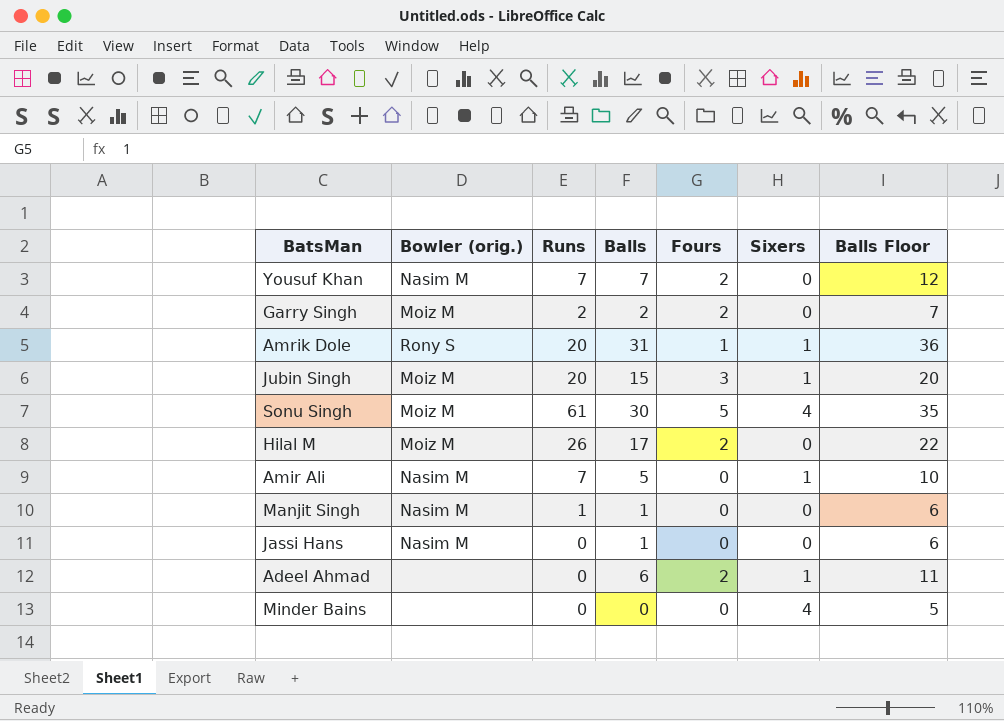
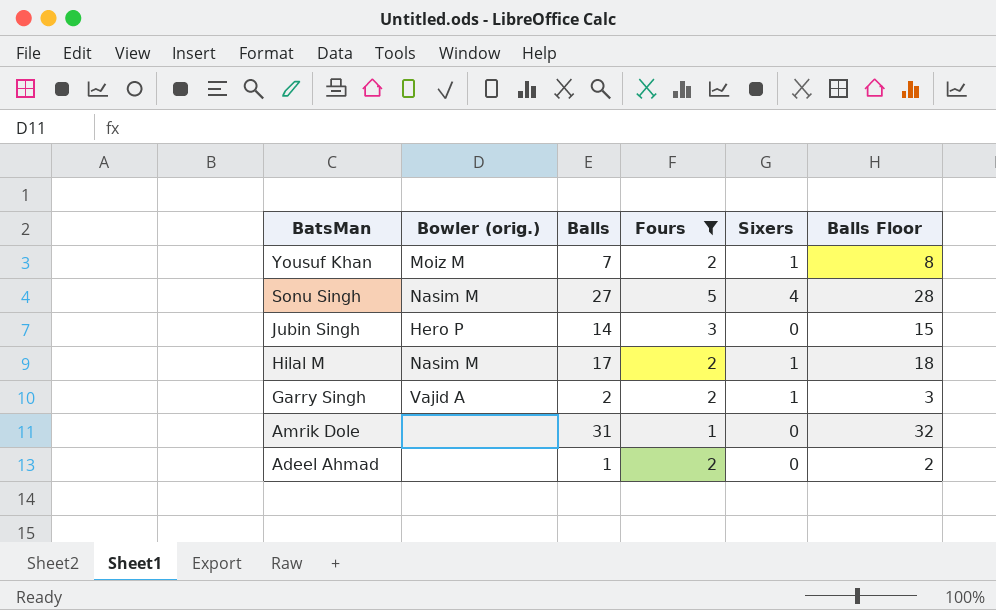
filter: none -> Fours != 0
row order: none -> BatsMan descending
column Runs | position: 3 -> none
column Balls Floor | formula: [Balls] + 5 -> [Balls] + 1
Yousuf Khan | Bowler (orig.): Nasim M -> Moiz M
Yousuf Khan | Sixers: 0 -> 1
Sonu Singh | Bowler (orig.): Moiz M -> Nasim M
Sonu Singh | Balls: 30 -> 27
Jubin Singh | Bowler (orig.): Moiz M -> Hero P
Jubin Singh | Balls: 15 -> 14
Jubin Singh | Sixers: 1 -> 0
Hilal M | Bowler (orig.): Moiz M -> Nasim M
Hilal M | Sixers: 0 -> 1
Garry Singh | Bowler (orig.): Moiz M -> Vajid A
Garry Singh | Sixers: 0 -> 1
Amrik Dole | Bowler (orig.): Rony S -> none
Amrik Dole | Sixers: 1 -> 0
Adeel Ahmad | Balls: 6 -> 1
Adeel Ahmad | Sixers: 1 -> 0

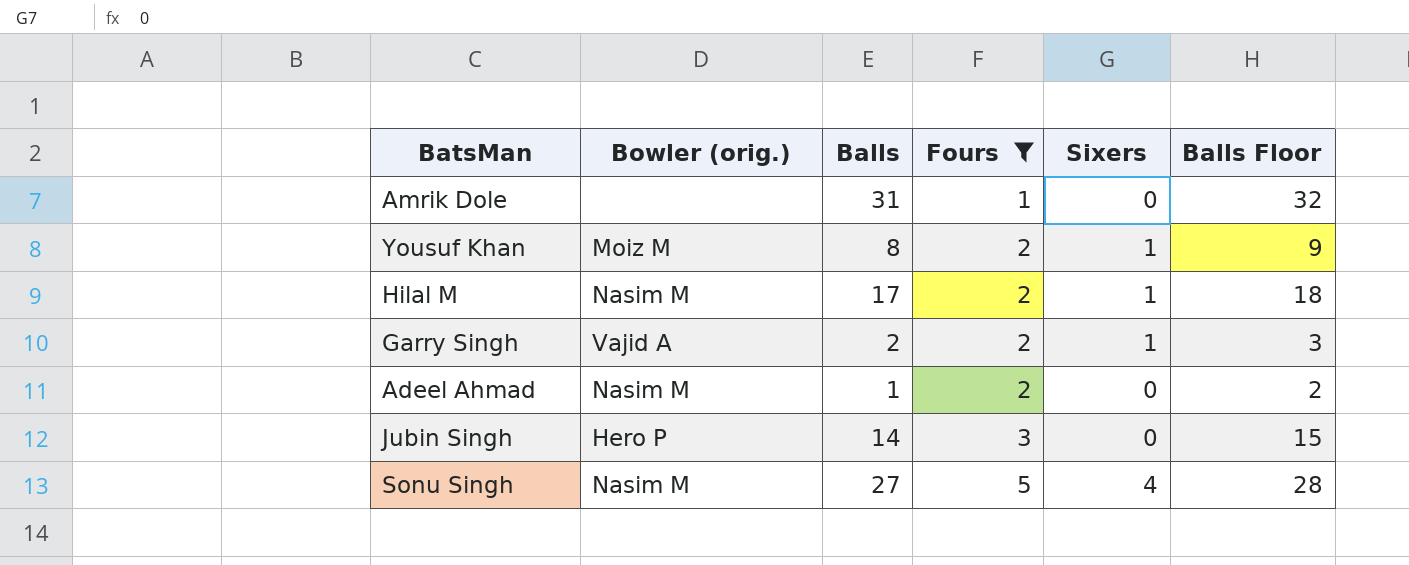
row order: BatsMan descending -> Fours ascending
Yousuf Khan | Balls: 7 -> 8
Yousuf Khan | Balls Floor: 8 -> 9
Adeel Ahmad | Bowler (orig.): none -> Nasim M

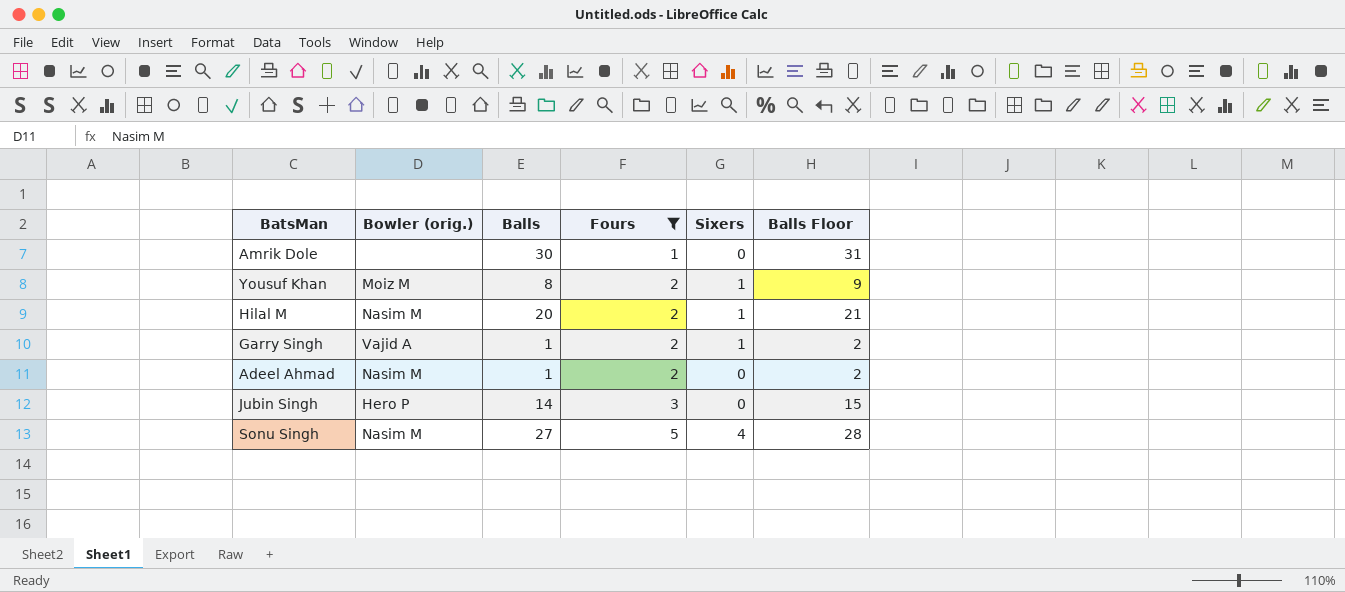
Amrik Dole | Balls: 31 -> 30
Amrik Dole | Balls Floor: 32 -> 31
Hilal M | Balls: 17 -> 20
Hilal M | Balls Floor: 18 -> 21
Garry Singh | Balls: 2 -> 1
Garry Singh | Balls Floor: 3 -> 2

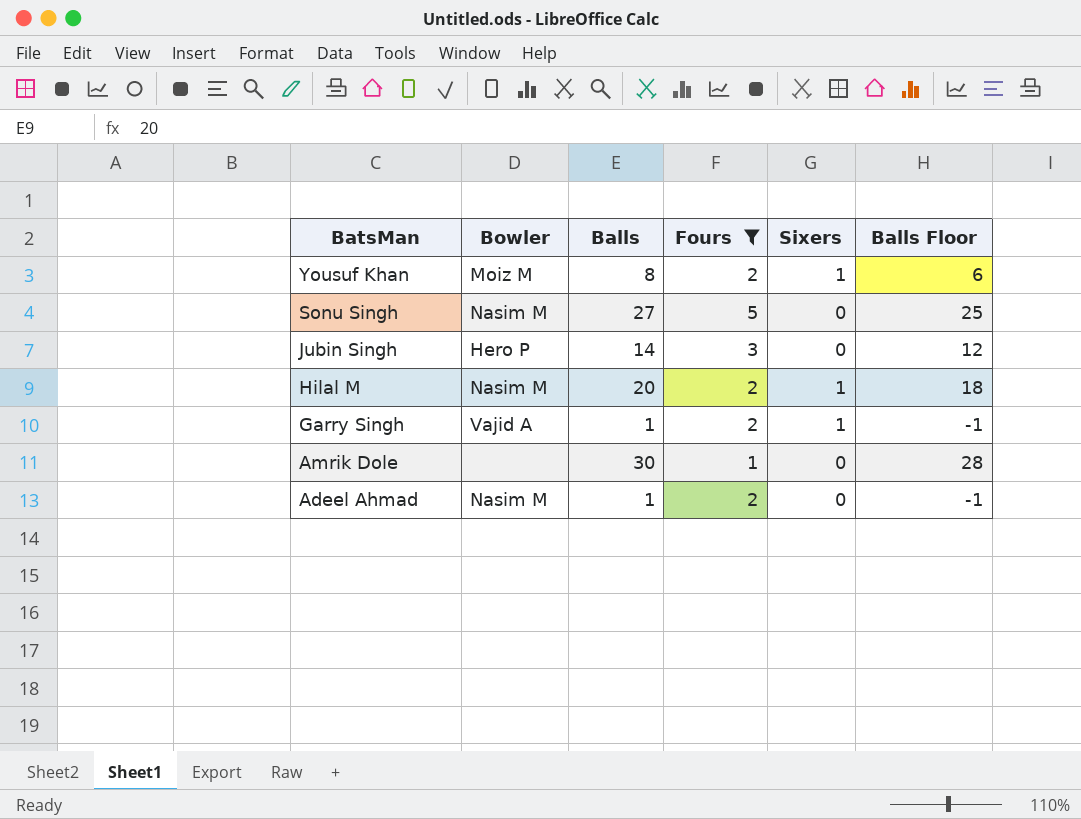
row order: Fours ascending -> BatsMan descending
column name: Bowler (orig.) -> Bowler
column Balls Floor | formula: [Balls] + 1 -> [Balls] - 2
Sonu Singh | Sixers: 4 -> 0

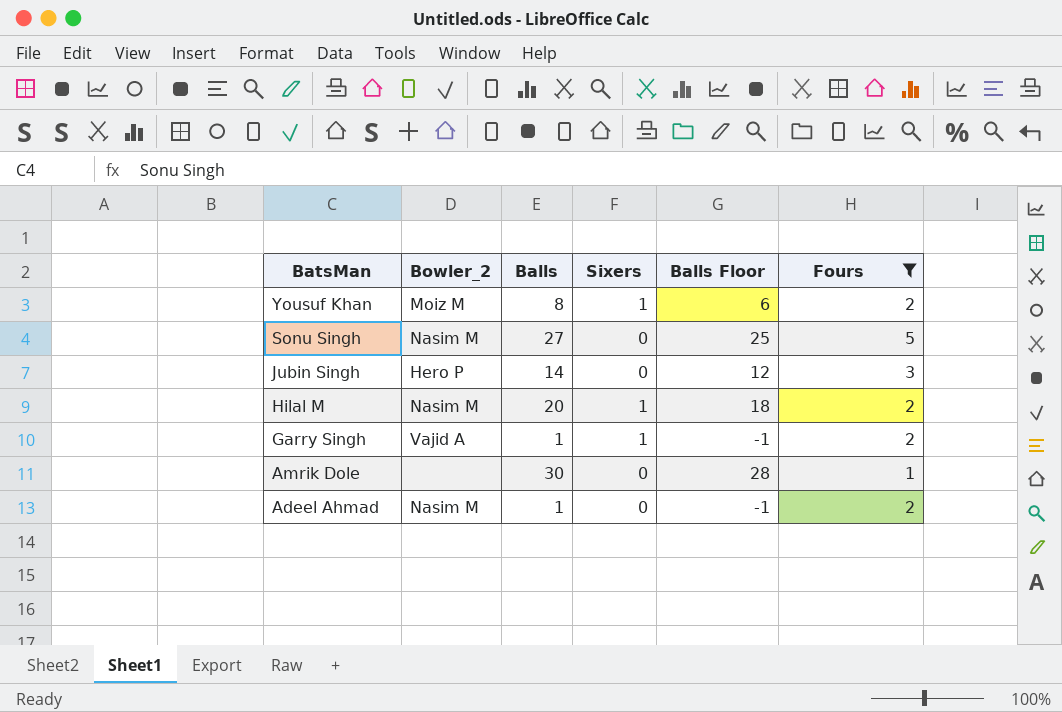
column name: Bowler -> Bowler_2
column Fours | position: 4 -> 6

